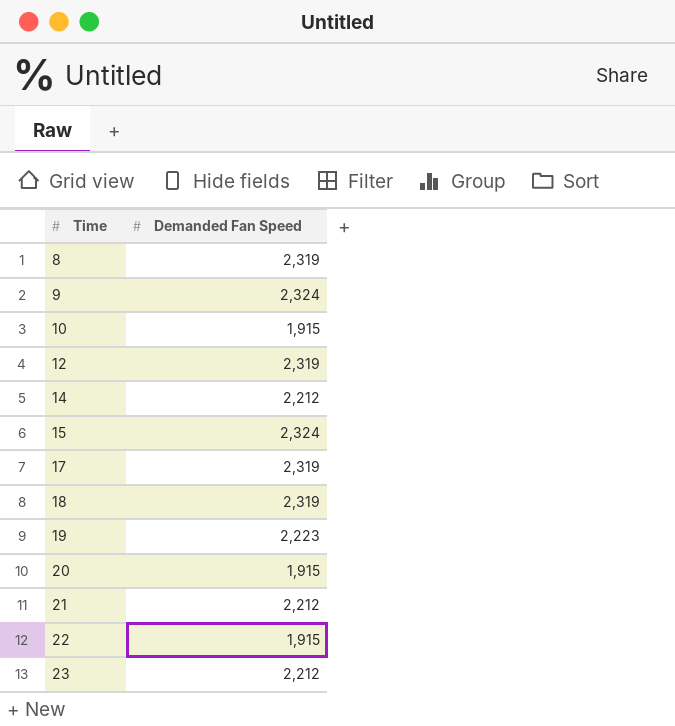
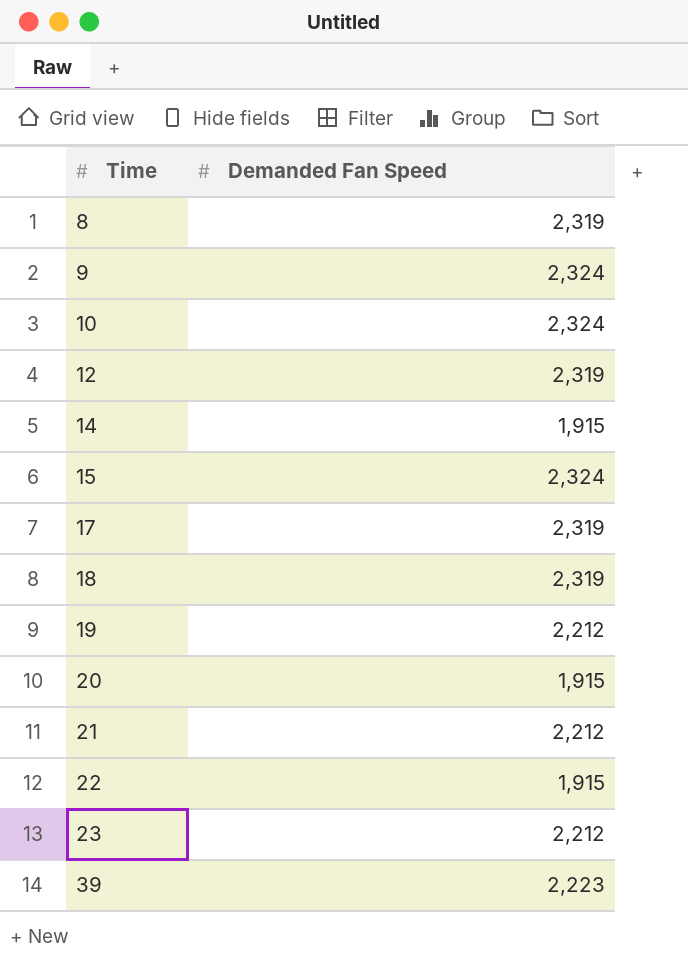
10 | Demanded Fan Speed: 1,915 -> 2,324
14 | Demanded Fan Speed: 2,212 -> 1,915
19 | Demanded Fan Speed: 2,223 -> 2,212
row 39: none -> 2,223

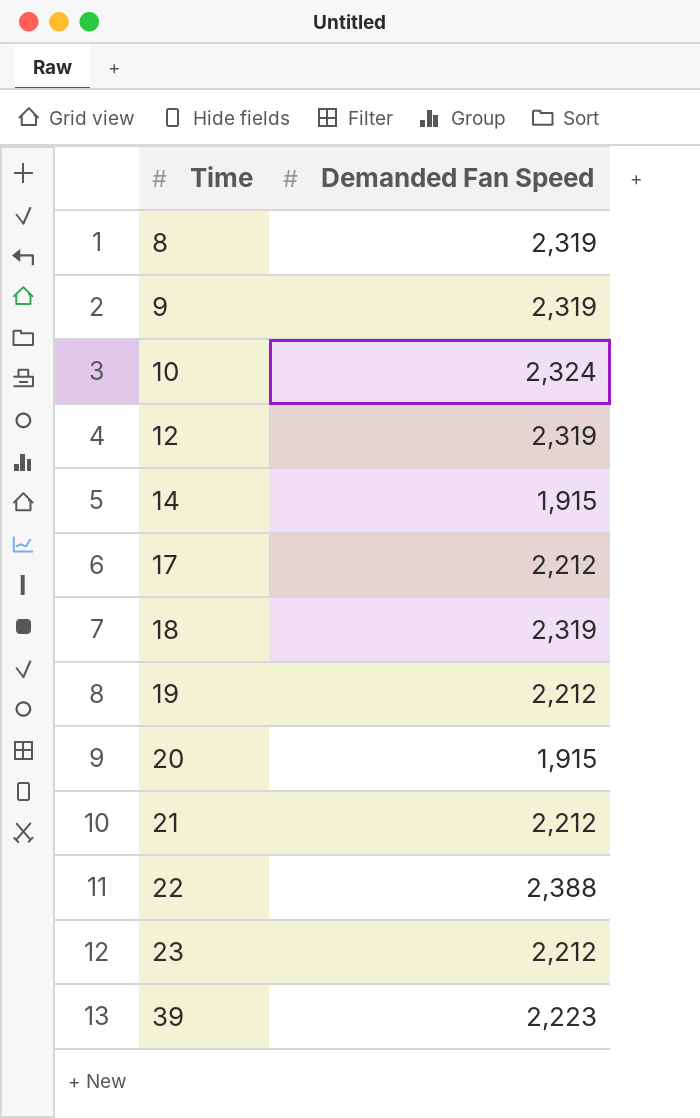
row 15: 2,324 -> none
9 | Demanded Fan Speed: 2,324 -> 2,319
17 | Demanded Fan Speed: 2,319 -> 2,212
22 | Demanded Fan Speed: 1,915 -> 2,388

